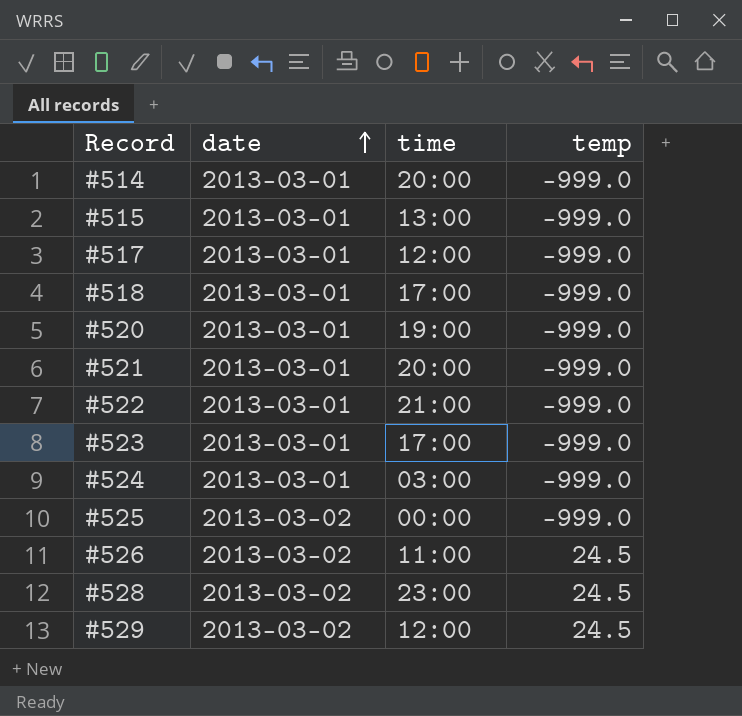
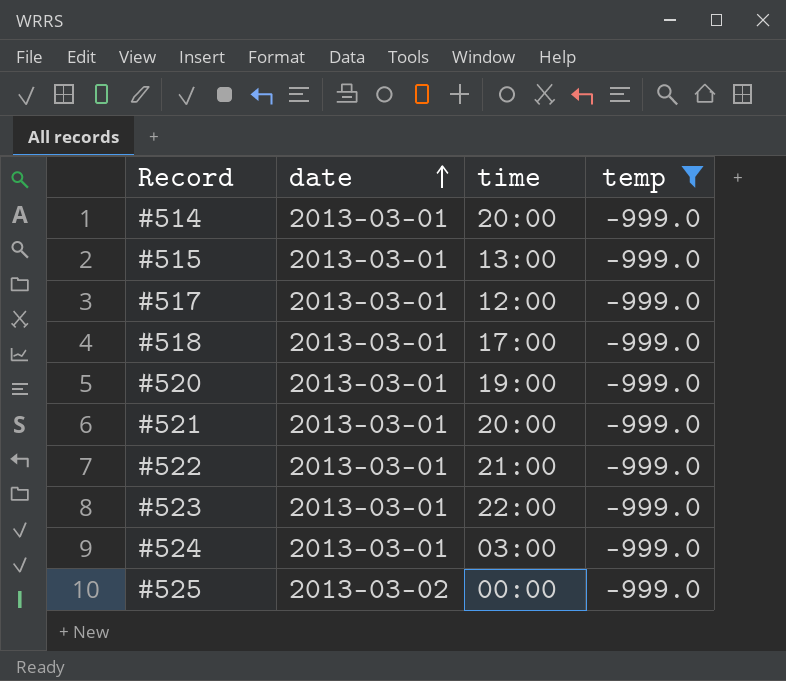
filter: none -> temp = -999.0
#523 | time: 17:00 -> 22:00

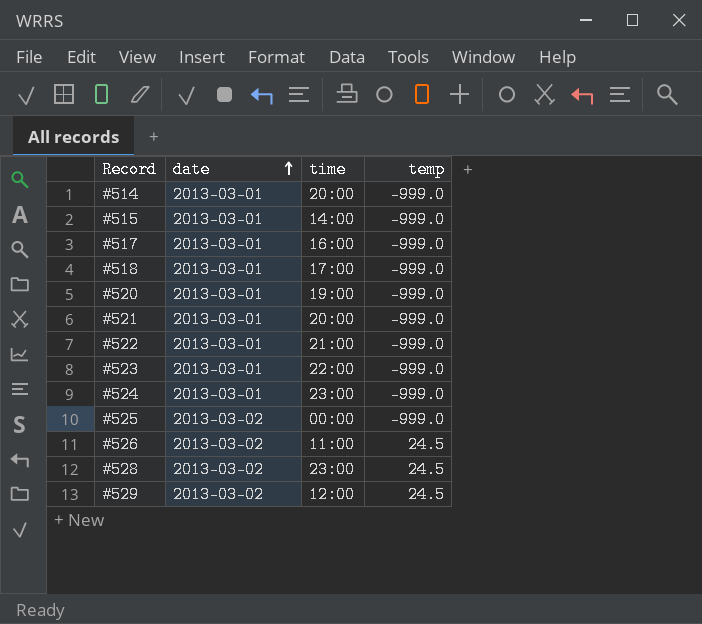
filter: temp = -999.0 -> none
#515 | time: 13:00 -> 14:00
#517 | time: 12:00 -> 16:00
#524 | time: 03:00 -> 23:00

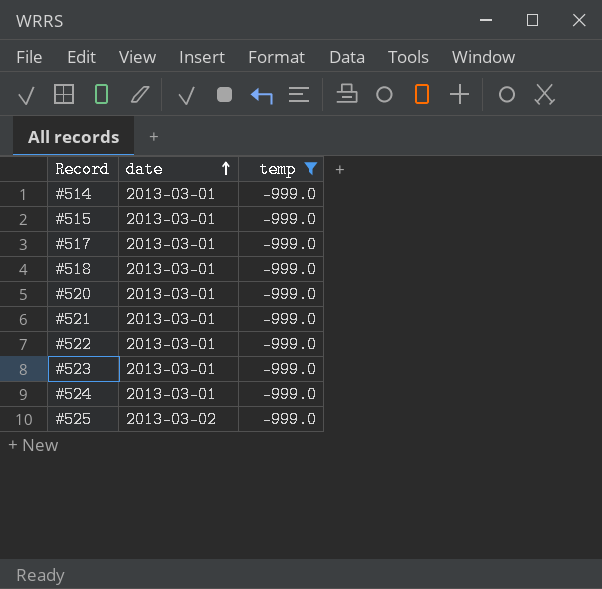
filter: none -> temp = -999.0
column time | position: 3 -> none

